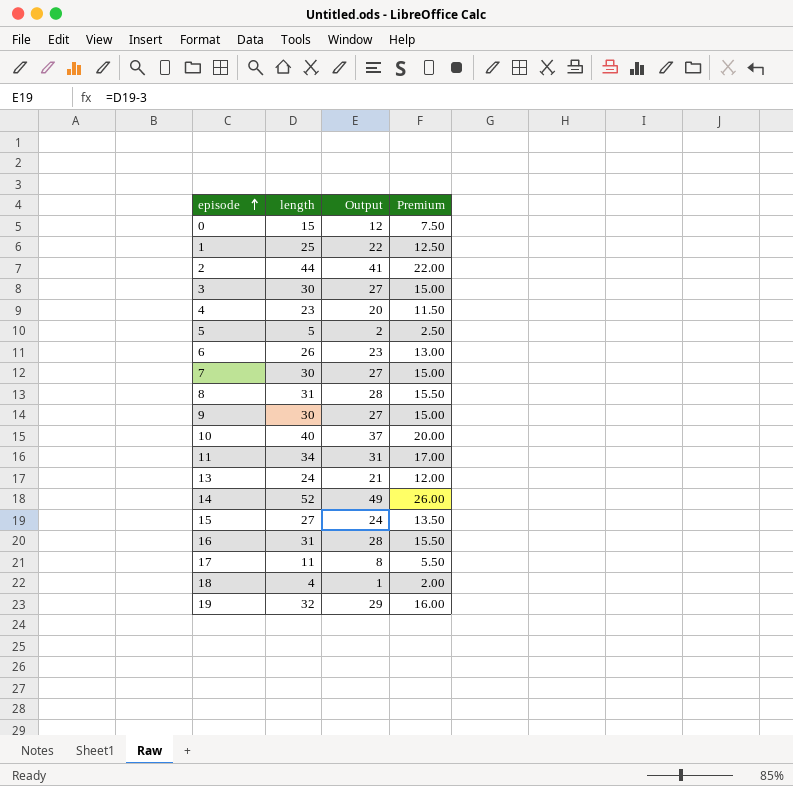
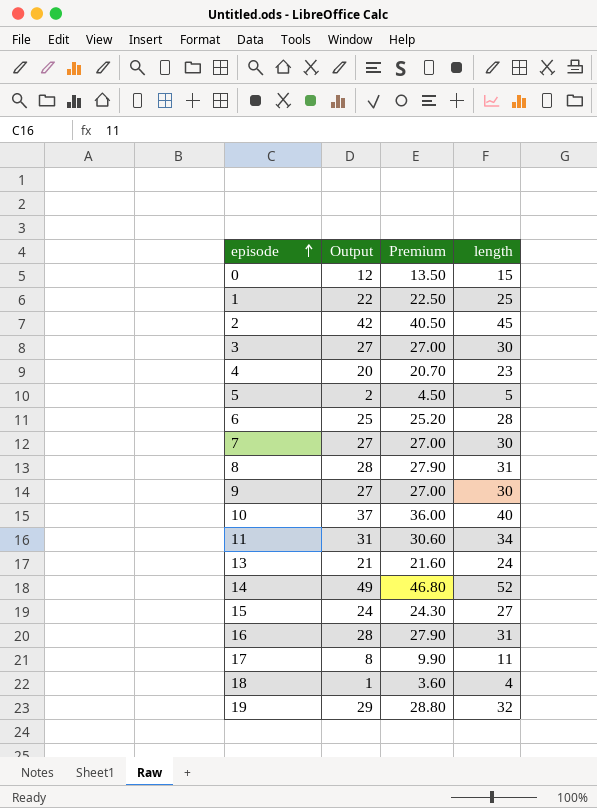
column Premium | formula: [length] * 0.5 -> [length] * 0.9
column length | position: 2 -> 4
2 | Output: 41 -> 42
2 | length: 44 -> 45
6 | Output: 23 -> 25
6 | length: 26 -> 28

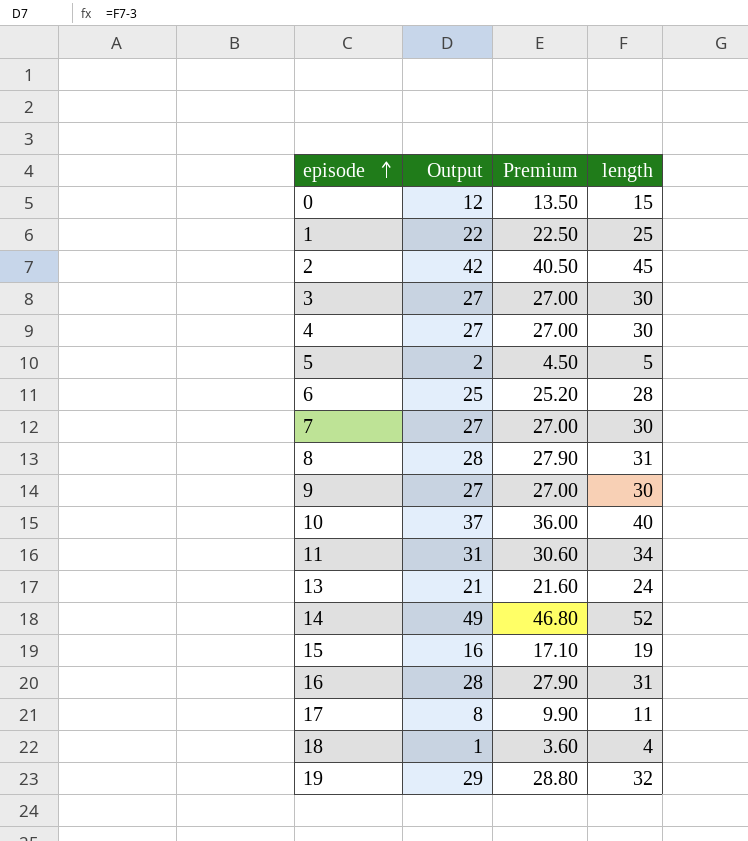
4 | Output: 20 -> 27
4 | Premium: 20.70 -> 27.00
4 | length: 23 -> 30
15 | Output: 24 -> 16
15 | Premium: 24.30 -> 17.10
15 | length: 27 -> 19

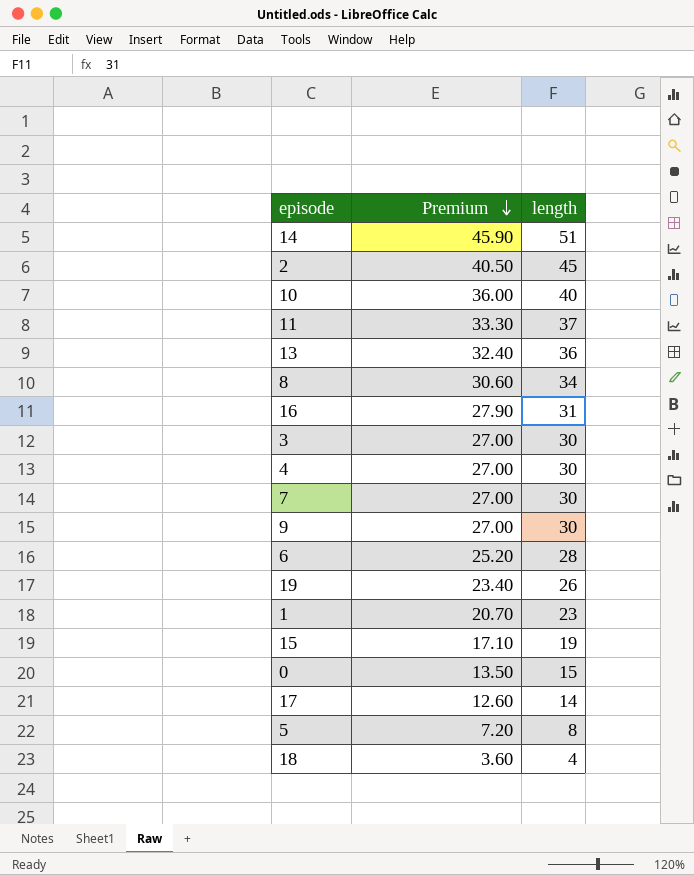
row order: episode ascending -> Premium descending
column Output | formula: [length] - 3 -> none
14 | Premium: 46.80 -> 45.90
14 | length: 52 -> 51
11 | Premium: 30.60 -> 33.30
11 | length: 34 -> 37
13 | Premium: 21.60 -> 32.40
13 | length: 24 -> 36
8 | Premium: 27.90 -> 30.60
8 | length: 31 -> 34
19 | Premium: 28.80 -> 23.40
19 | length: 32 -> 26
1 | Premium: 22.50 -> 20.70
1 | length: 25 -> 23
17 | Premium: 9.90 -> 12.60
17 | length: 11 -> 14
5 | Premium: 4.50 -> 7.20
5 | length: 5 -> 8

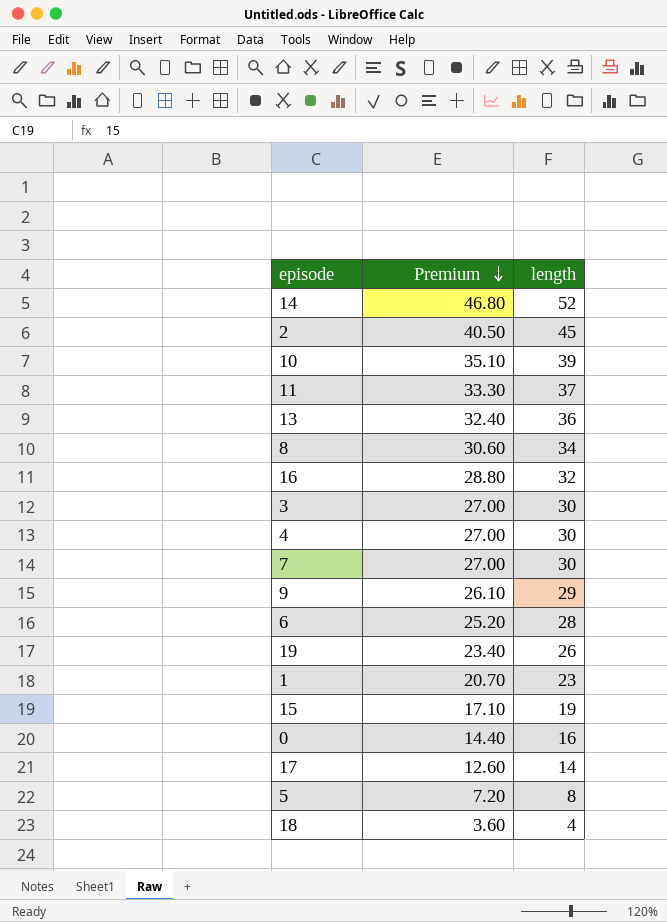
14 | Premium: 45.90 -> 46.80
14 | length: 51 -> 52
10 | Premium: 36.00 -> 35.10
10 | length: 40 -> 39
16 | Premium: 27.90 -> 28.80
16 | length: 31 -> 32
9 | Premium: 27.00 -> 26.10
9 | length: 30 -> 29
0 | Premium: 13.50 -> 14.40
0 | length: 15 -> 16

